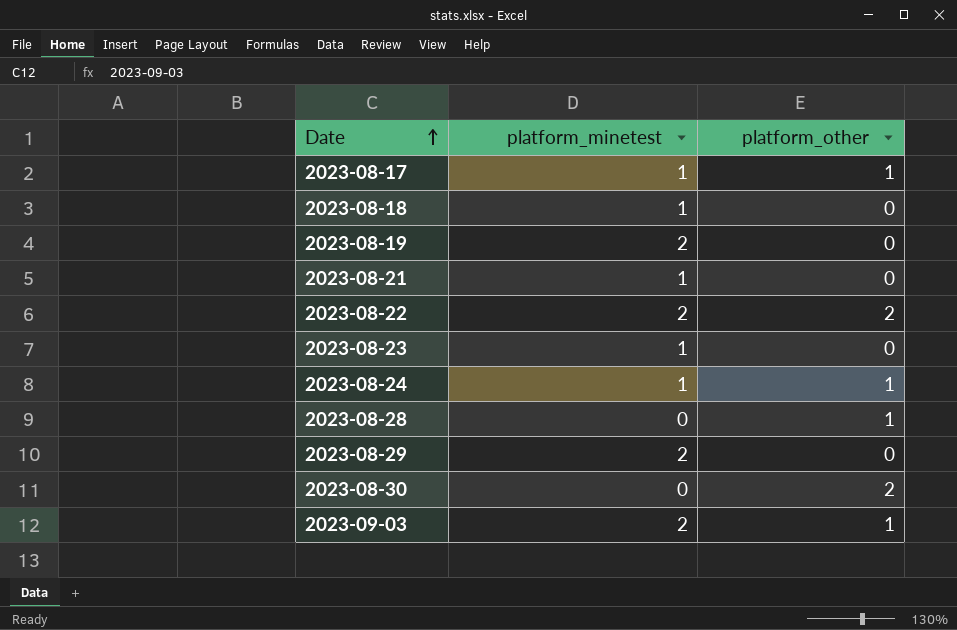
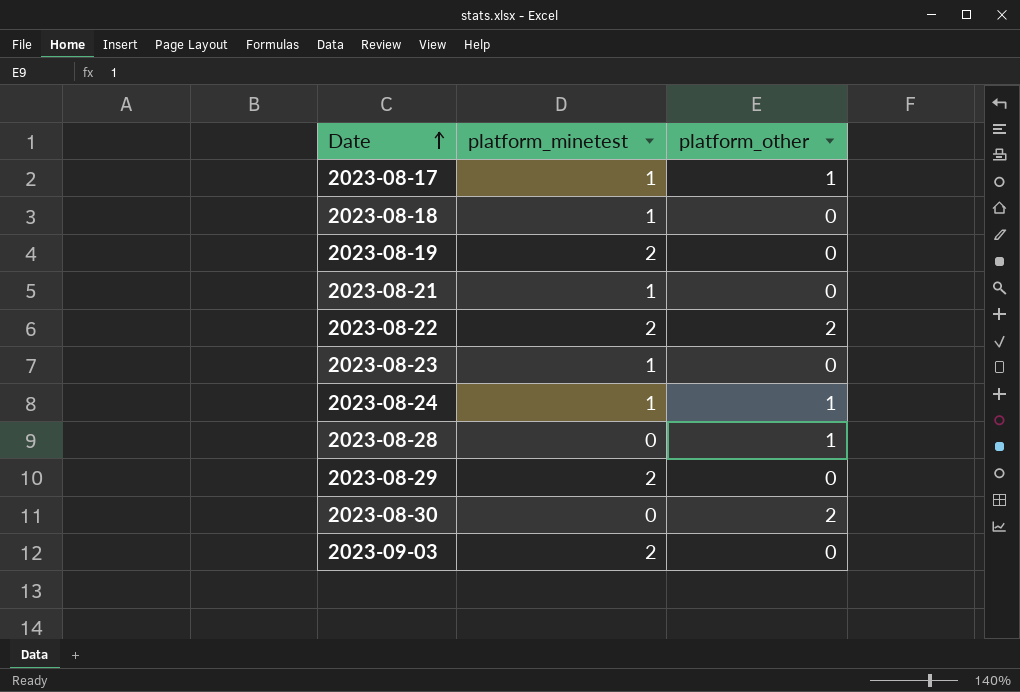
2023-09-03 | platform_other: 1 -> 0

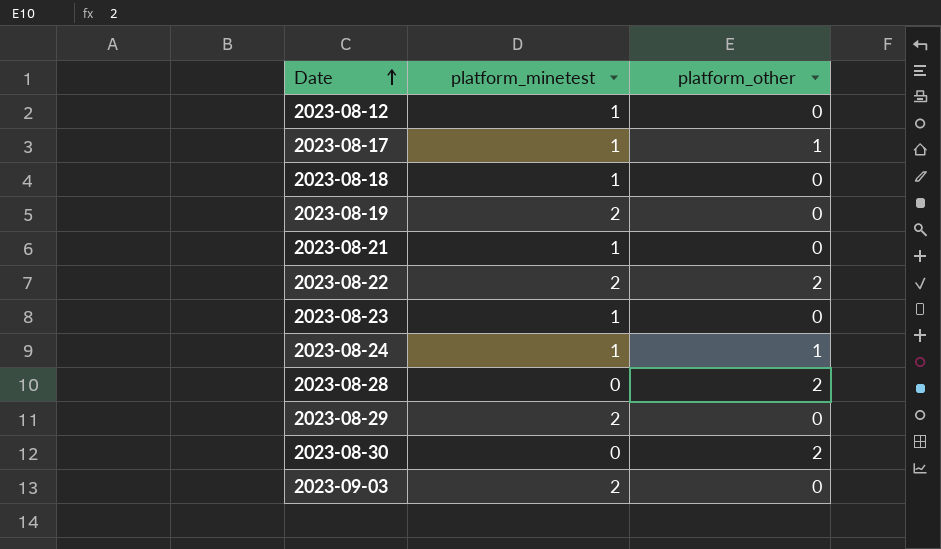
row 2023-08-12: none -> 1 | 0
2023-08-28 | platform_other: 1 -> 2

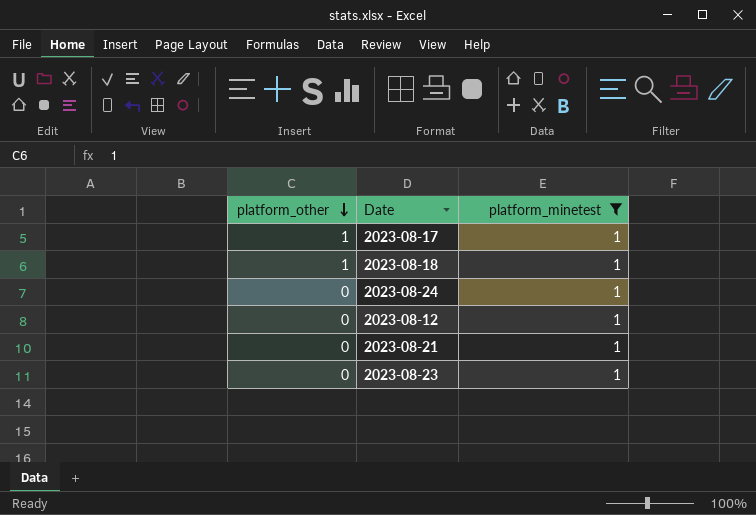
filter: none -> platform_minetest = 1
row order: Date ascending -> platform_other descending
column platform_other | position: 3 -> 1
2023-08-18 | platform_other: 0 -> 1
2023-08-24 | platform_other: 1 -> 0

